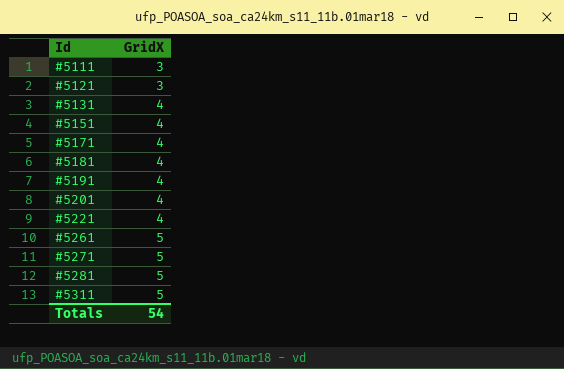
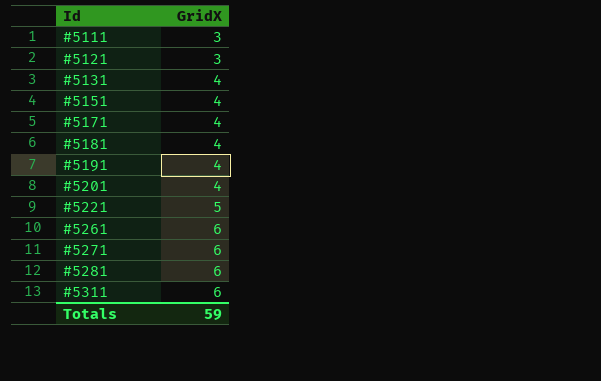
#5221 | GridX: 4 -> 5
#5261 | GridX: 5 -> 6
#5271 | GridX: 5 -> 6
#5281 | GridX: 5 -> 6
#5311 | GridX: 5 -> 6
Totals | GridX: 54 -> 59

